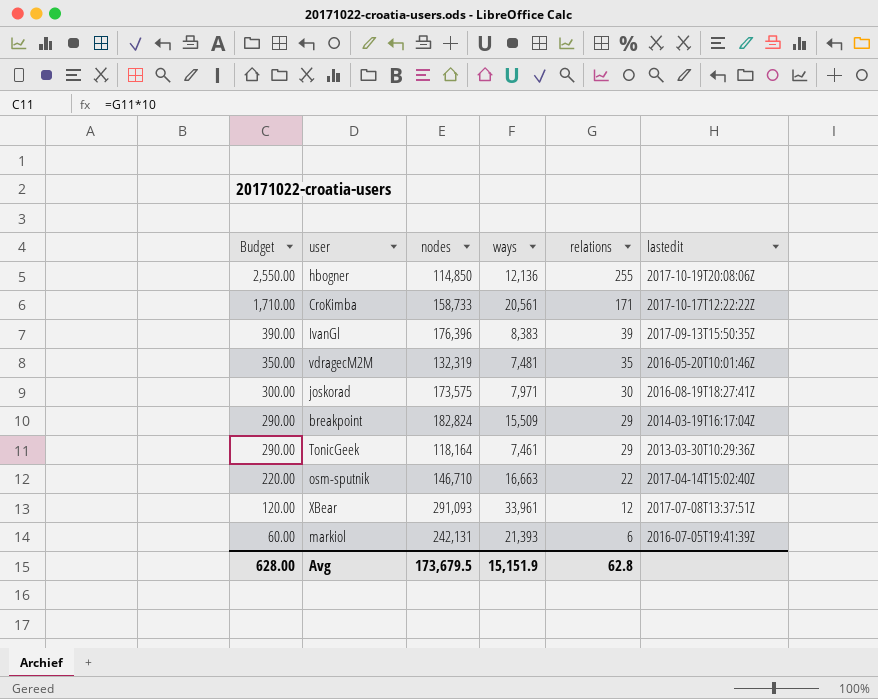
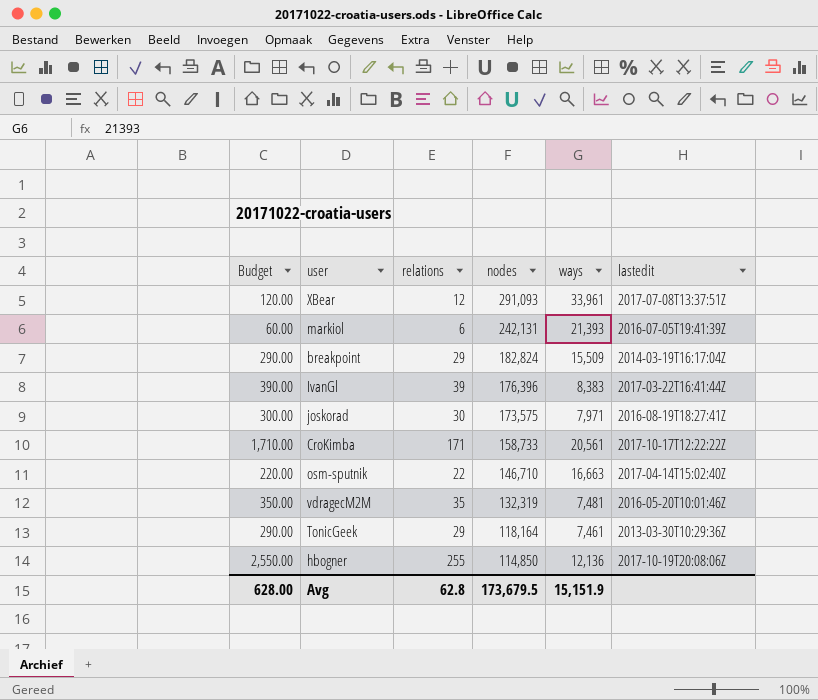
row order: Budget descending -> nodes descending
column relations | position: 5 -> 3
IvanGl | lastedit: 2017-09-13T15:50:35Z -> 2017-03-22T16:41:44Z

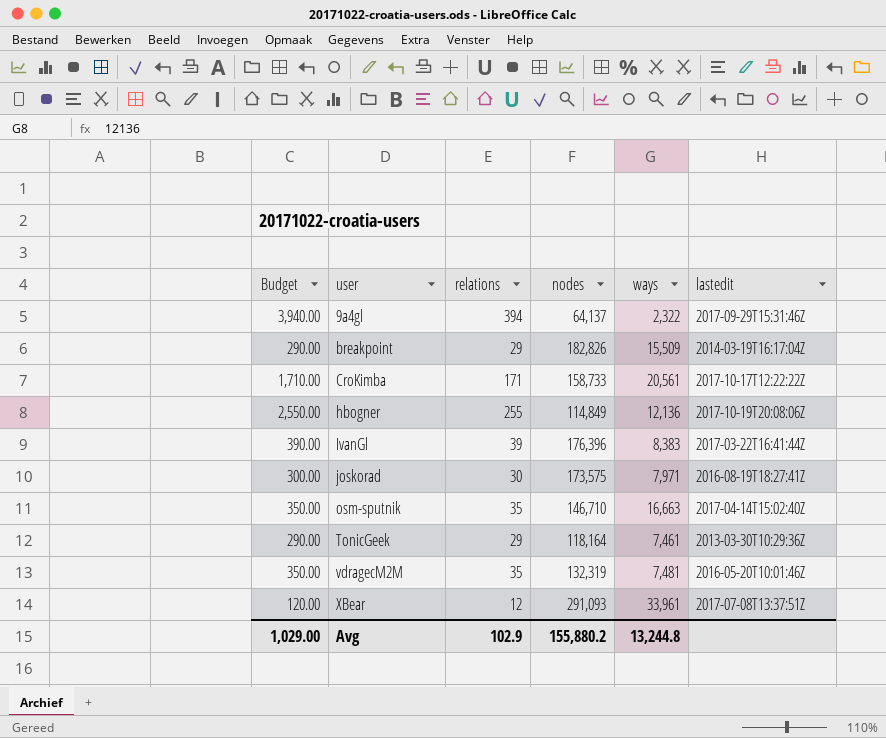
row order: nodes descending -> user ascending
row markiol: 60.00 | 6 | 242,131 | 21,393 | 2016-07-05T19:41:39Z -> none
row 9a4gl: none -> 3,940.00 | 394 | 64,137 | 2,322 | 2017-09-29T15:31:46Z
breakpoint | nodes: 182,824 -> 182,826
hbogner | nodes: 114,850 -> 114,849
osm-sputnik | Budget: 220.00 -> 350.00
osm-sputnik | relations: 22 -> 35
Avg | Budget: 628.00 -> 1,029.00
Avg | relations: 62.8 -> 102.9
Avg | nodes: 173,679.5 -> 155,880.2
Avg | ways: 15,151.9 -> 13,244.8

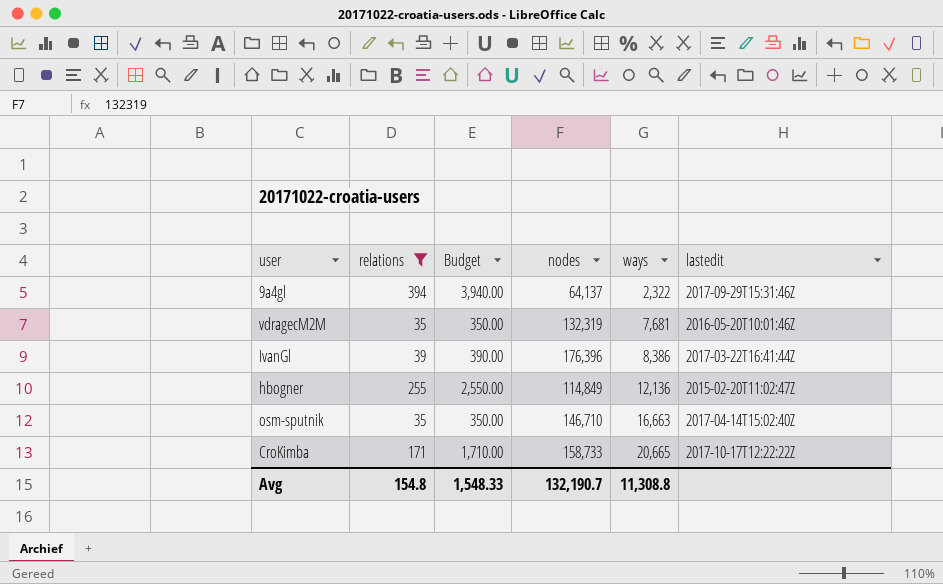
filter: none -> relations >= 35
row order: user ascending -> ways ascending
column Budget | position: 1 -> 3
vdragecM2M | ways: 7,481 -> 7,681
IvanGl | ways: 8,383 -> 8,386
hbogner | lastedit: 2017-10-19T20:08:06Z -> 2015-02-20T11:02:47Z
CroKimba | ways: 20,561 -> 20,665
Avg | relations: 102.9 -> 154.8
Avg | Budget: 1,029.00 -> 1,548.33
Avg | nodes: 155,880.2 -> 132,190.7
Avg | ways: 13,244.8 -> 11,308.8

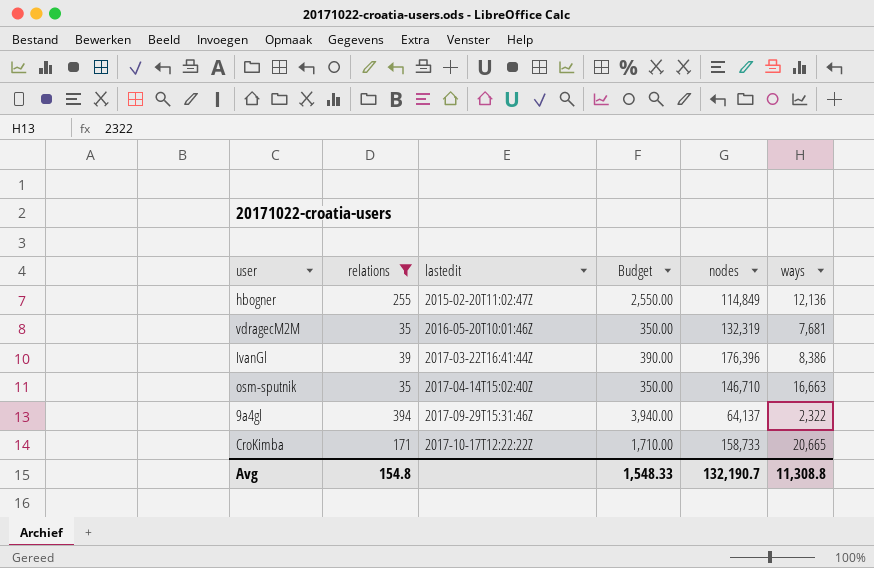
row order: ways ascending -> lastedit ascending
column lastedit | position: 6 -> 3

